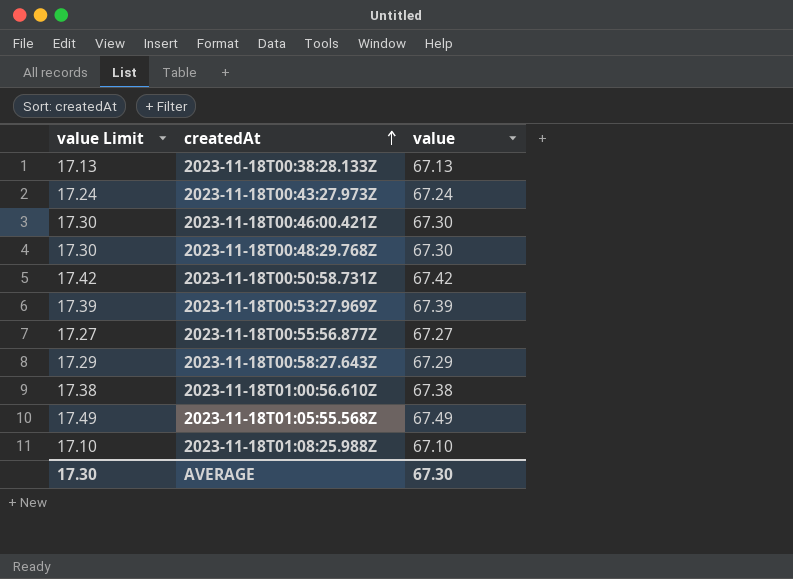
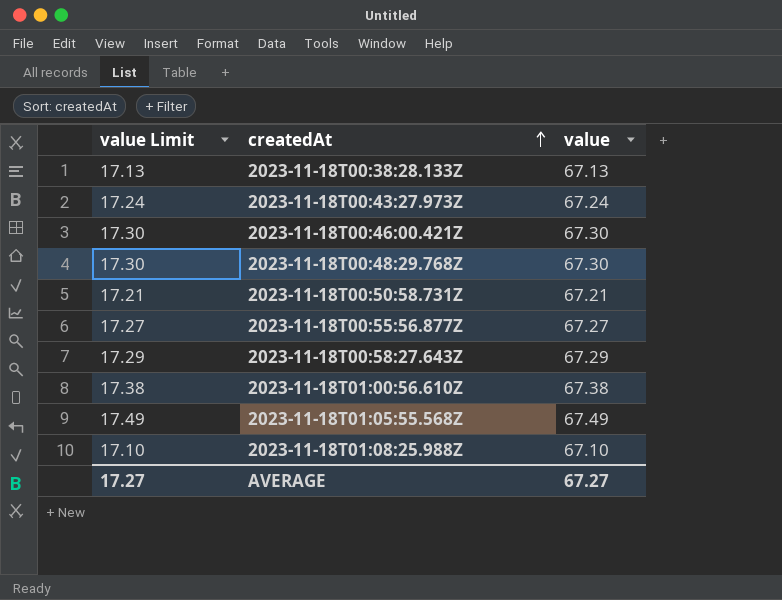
row 2023-11-18T00:53:27.969Z: 17.39 | 67.39 -> none
2023-11-18T00:50:58.731Z | value Limit: 17.42 -> 17.21
2023-11-18T00:50:58.731Z | value: 67.42 -> 67.21
AVERAGE | value Limit: 17.30 -> 17.27
AVERAGE | value: 67.30 -> 67.27

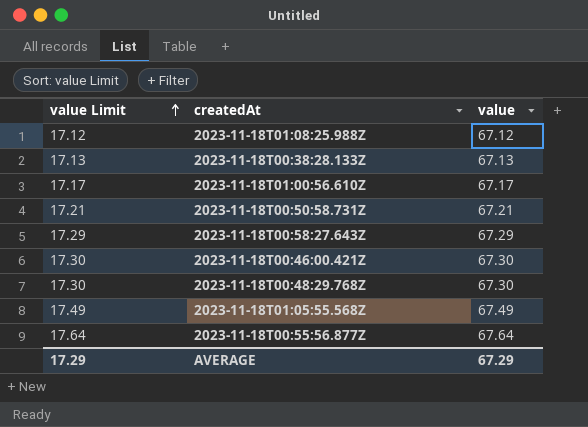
row order: createdAt ascending -> value Limit ascending
row 2023-11-18T00:43:27.973Z: 17.24 | 67.24 -> none
2023-11-18T01:08:25.988Z | value Limit: 17.10 -> 17.12
2023-11-18T01:08:25.988Z | value: 67.10 -> 67.12
2023-11-18T01:00:56.610Z | value Limit: 17.38 -> 17.17
2023-11-18T01:00:56.610Z | value: 67.38 -> 67.17
2023-11-18T00:55:56.877Z | value Limit: 17.27 -> 17.64
2023-11-18T00:55:56.877Z | value: 67.27 -> 67.64
AVERAGE | value Limit: 17.27 -> 17.29
AVERAGE | value: 67.27 -> 67.29

